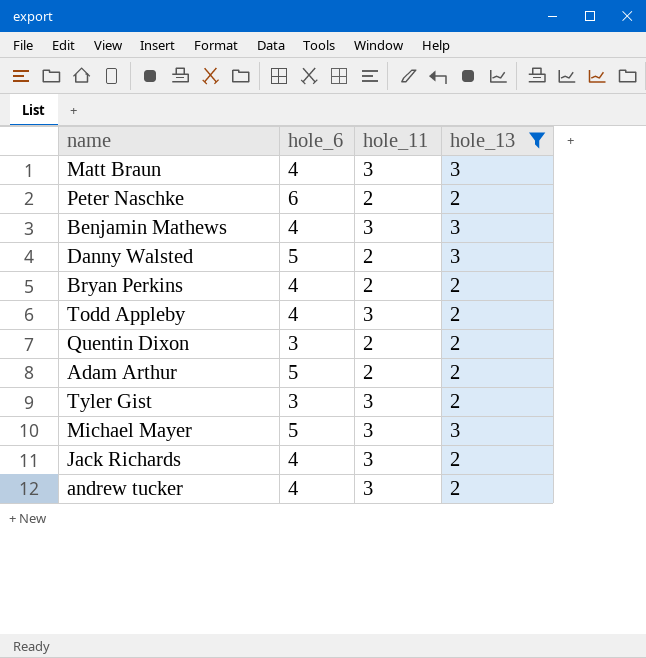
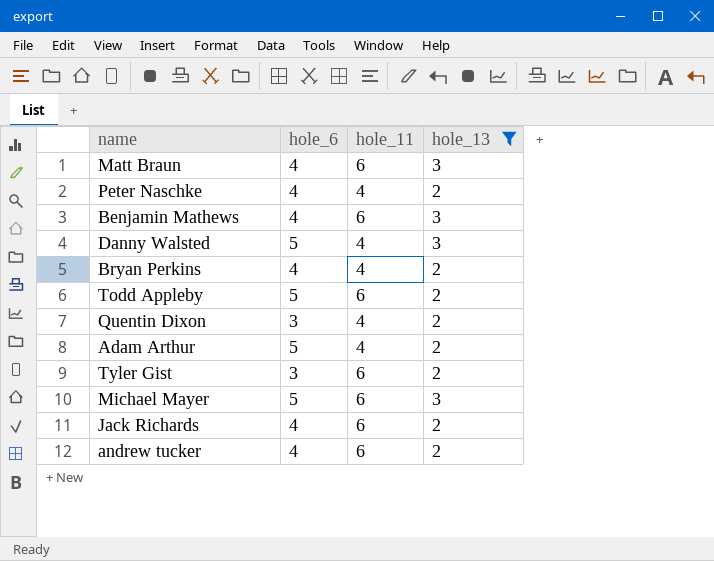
Matt Braun | hole_11: 3 -> 6
Peter Naschke | hole_6: 6 -> 4
Peter Naschke | hole_11: 2 -> 4
Benjamin Mathews | hole_11: 3 -> 6
Danny Walsted | hole_11: 2 -> 4
Bryan Perkins | hole_11: 2 -> 4
Todd Appleby | hole_6: 4 -> 5
Todd Appleby | hole_11: 3 -> 6
Quentin Dixon | hole_11: 2 -> 4
Adam Arthur | hole_11: 2 -> 4
Tyler Gist | hole_11: 3 -> 6
Michael Mayer | hole_11: 3 -> 6
Jack Richards | hole_11: 3 -> 6
andrew tucker | hole_11: 3 -> 6

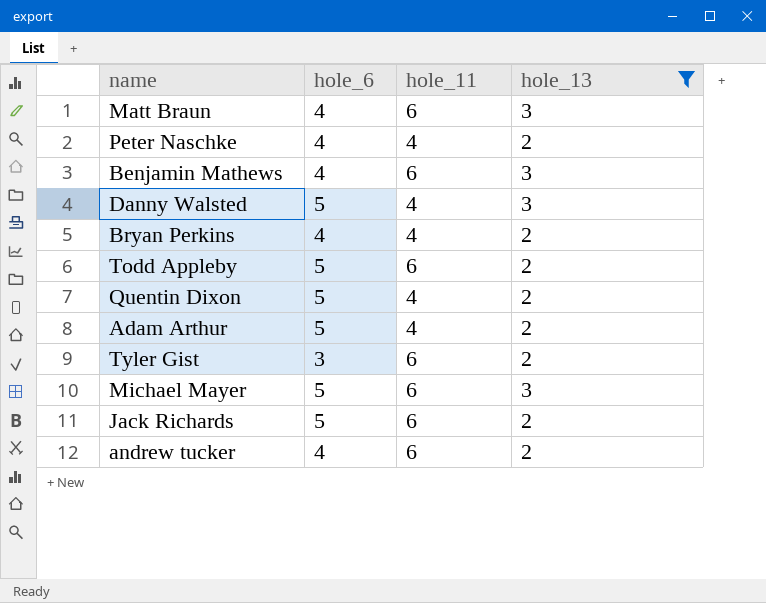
Quentin Dixon | hole_6: 3 -> 5
Jack Richards | hole_6: 4 -> 5

